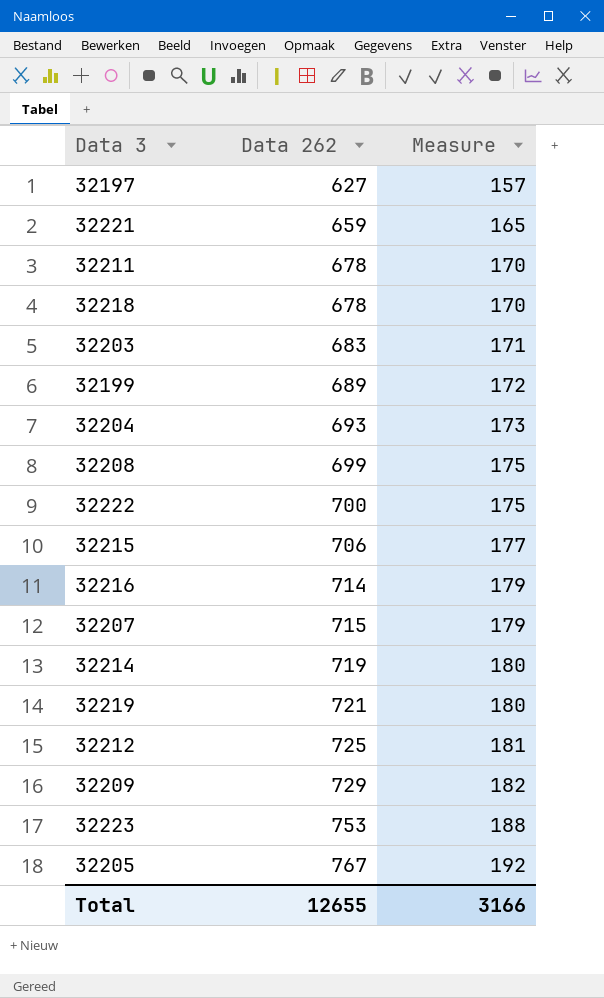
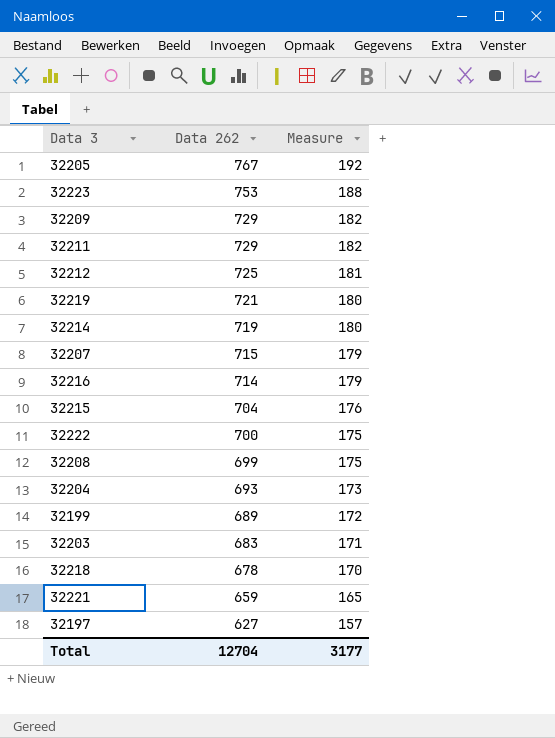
row order: Data 262 ascending -> Data 262 descending
32211 | Data 262: 678 -> 729
32211 | Measure: 170 -> 182
32215 | Data 262: 706 -> 704
32215 | Measure: 177 -> 176
Total | Data 262: 12655 -> 12704
Total | Measure: 3166 -> 3177

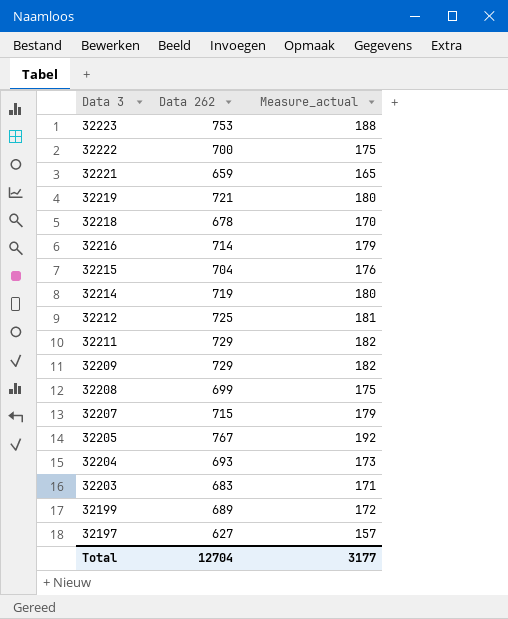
row order: Data 262 descending -> Data 3 descending
column name: Measure -> Measure_actual

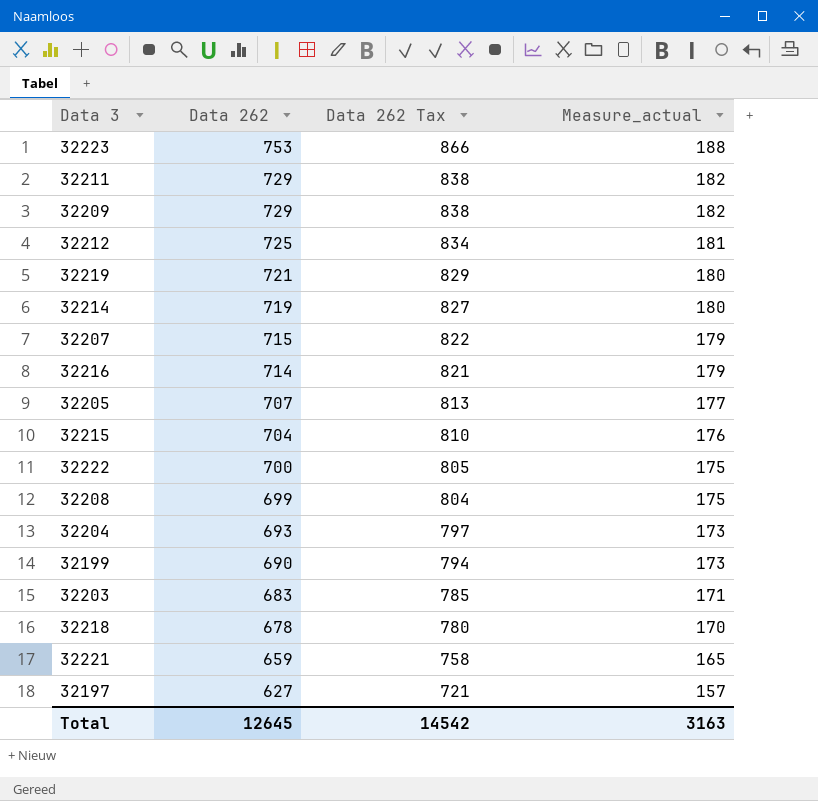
row order: Data 3 descending -> Data 262 descending
column Data 262 Tax | formula: none -> [Data 262] * 1.15
32205 | Data 262: 767 -> 707
32205 | Measure_actual: 192 -> 177
32199 | Data 262: 689 -> 690
32199 | Measure_actual: 172 -> 173
Total | Data 262: 12704 -> 12645
Total | Measure_actual: 3177 -> 3163

